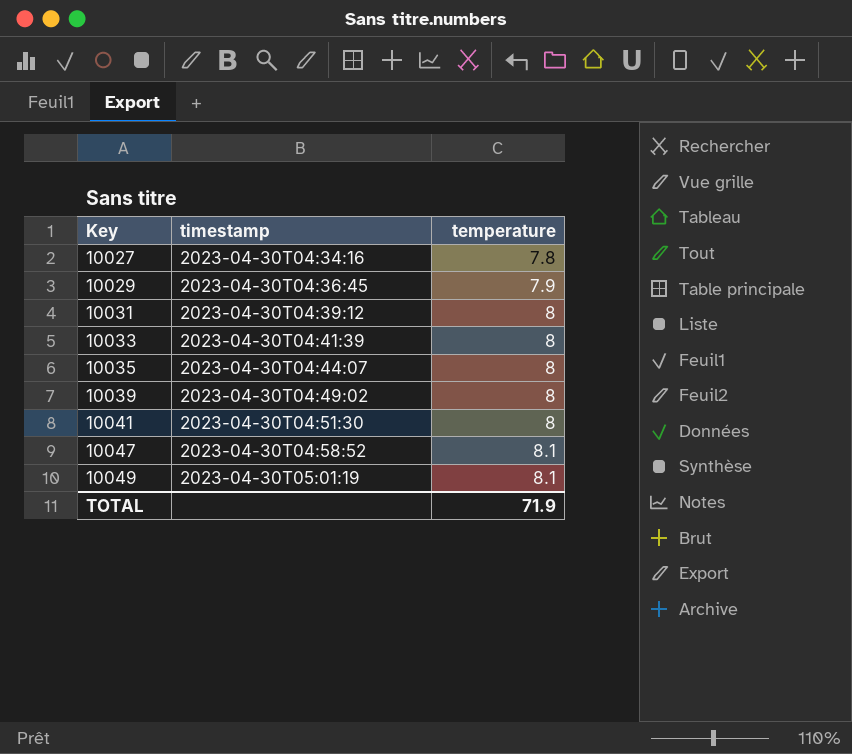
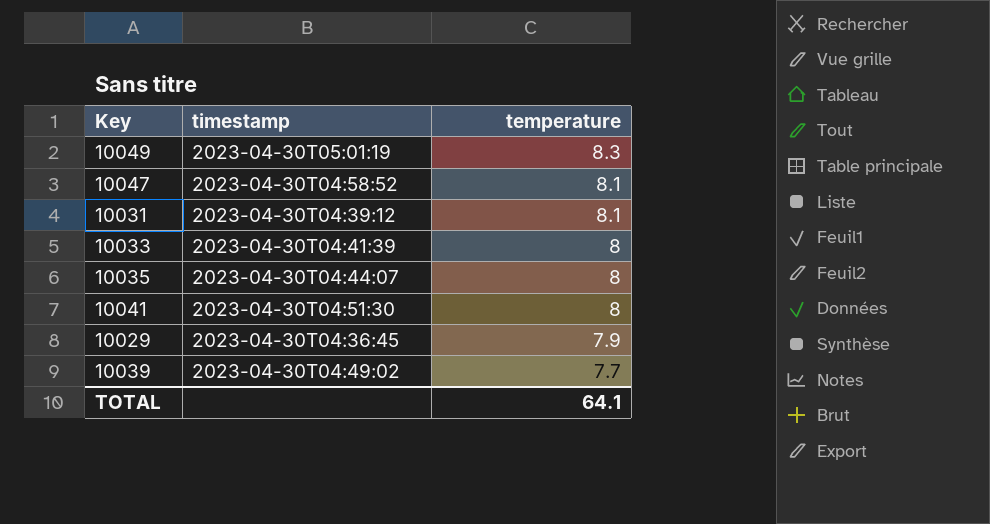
row order: Key ascending -> temperature descending
row 10027: 2023-04-30T04:34:16 | 7.8 -> none
10049 | temperature: 8.1 -> 8.3
10031 | temperature: 8 -> 8.1
10039 | temperature: 8 -> 7.7
TOTAL | temperature: 71.9 -> 64.1

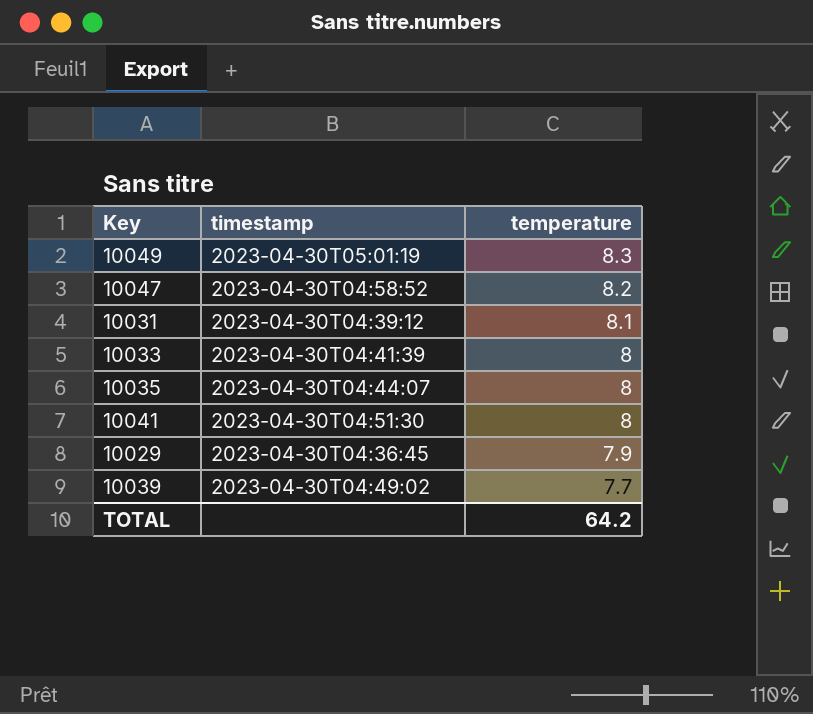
10047 | temperature: 8.1 -> 8.2
TOTAL | temperature: 64.1 -> 64.2

